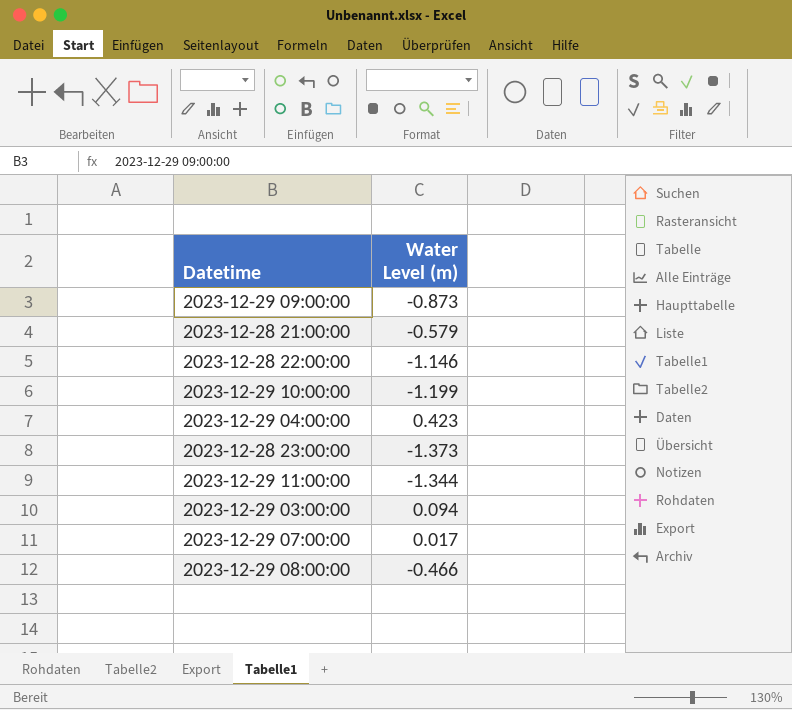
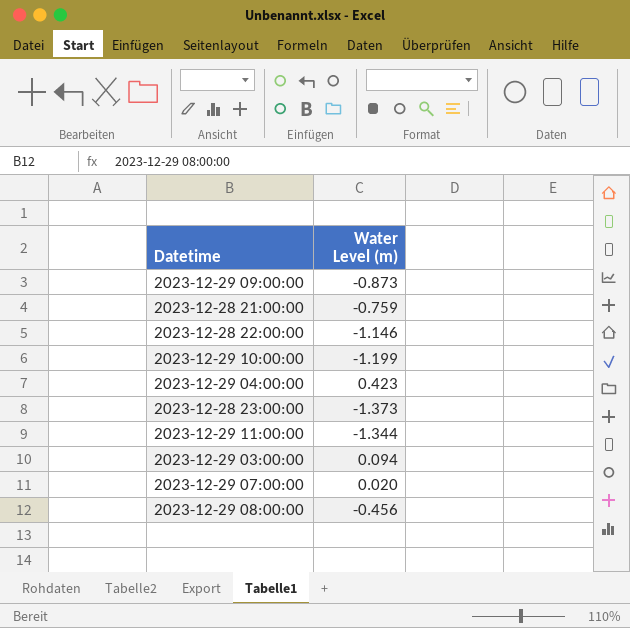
2023-12-28 21:00:00 | Water Level (m): -0.579 -> -0.759
2023-12-29 07:00:00 | Water Level (m): 0.017 -> 0.020
2023-12-29 08:00:00 | Water Level (m): -0.466 -> -0.456

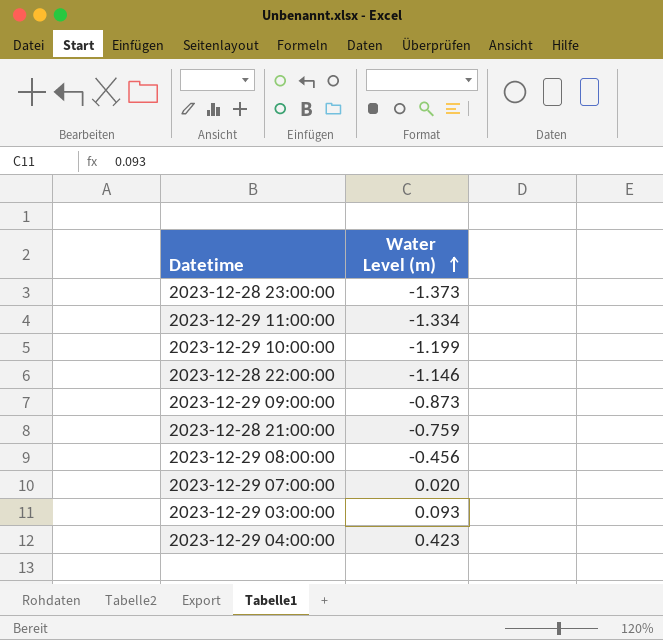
row order: none -> Water Level (m) ascending
2023-12-29 11:00:00 | Water Level (m): -1.344 -> -1.334
2023-12-29 03:00:00 | Water Level (m): 0.094 -> 0.093

